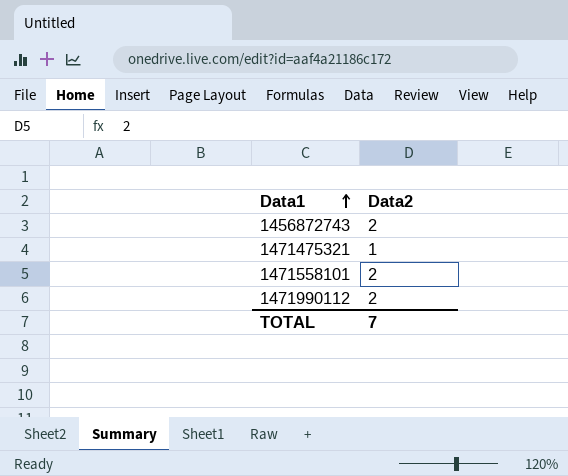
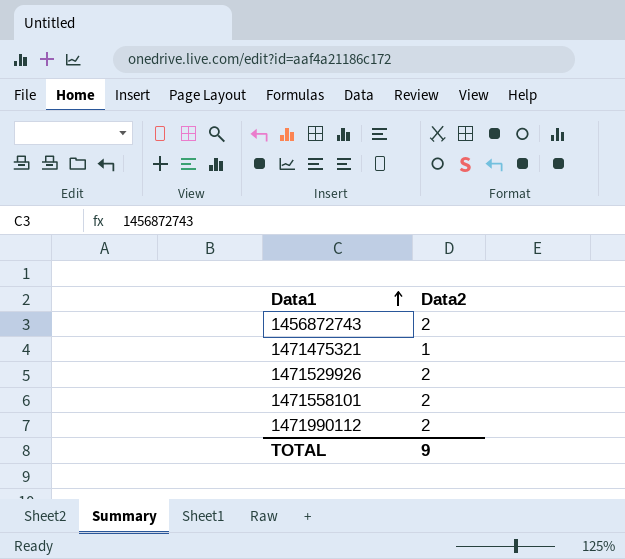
row 1471529926: none -> 2
TOTAL | Data2: 7 -> 9

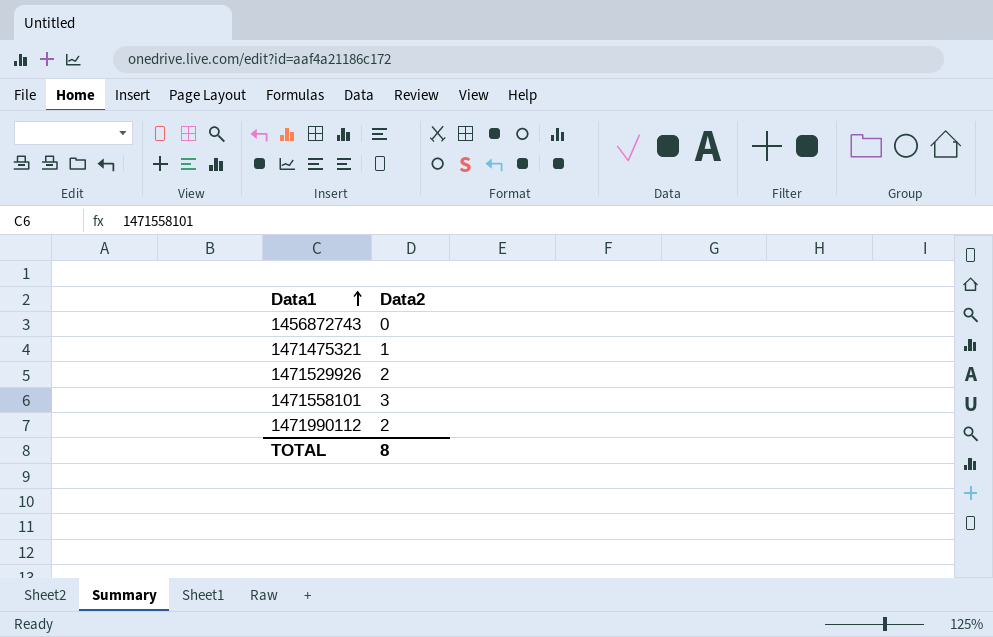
1456872743 | Data2: 2 -> 0
1471558101 | Data2: 2 -> 3
TOTAL | Data2: 9 -> 8

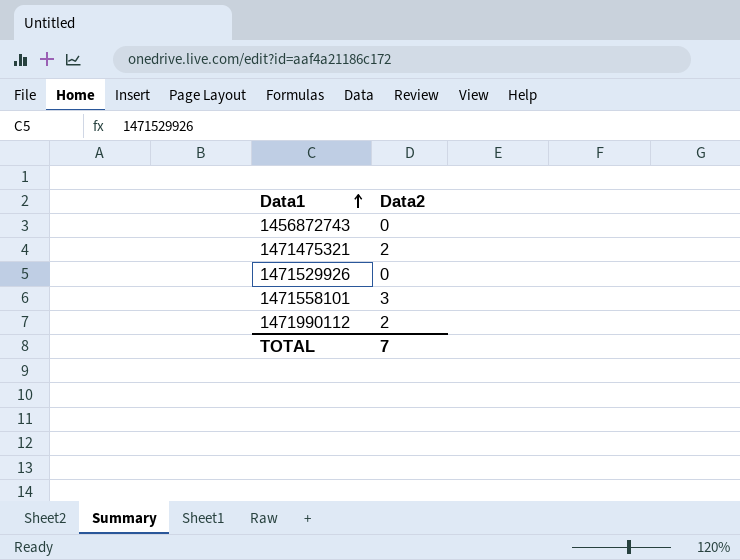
1471475321 | Data2: 1 -> 2
1471529926 | Data2: 2 -> 0
TOTAL | Data2: 8 -> 7

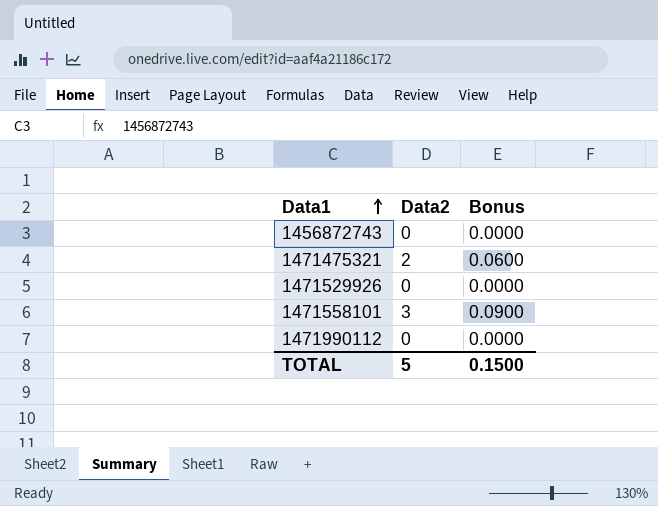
column Bonus | formula: none -> [Data2] * 0.03
1471990112 | Data2: 2 -> 0
TOTAL | Data2: 7 -> 5

